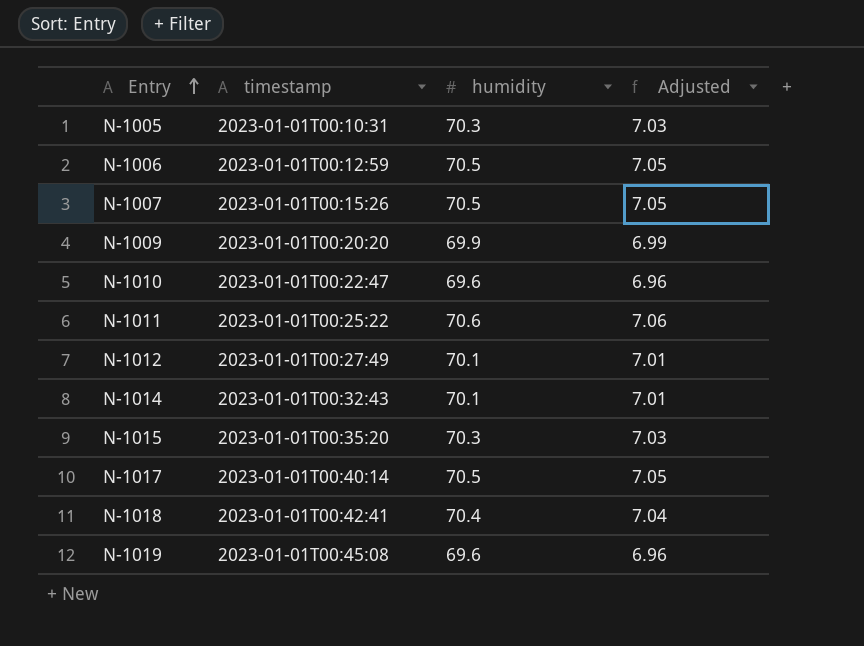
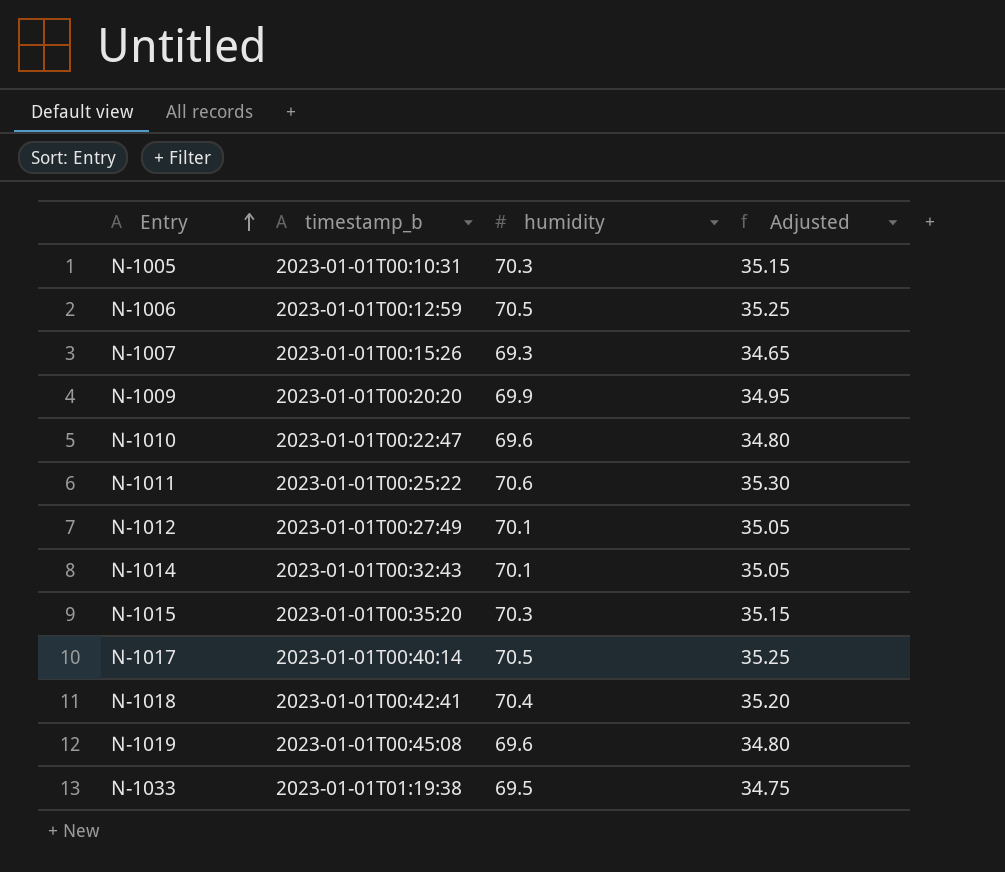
column name: timestamp -> timestamp_b
column Adjusted | formula: [humidity] * 0.1 -> [humidity] * 0.5
N-1007 | humidity: 70.5 -> 69.3
row N-1033: none -> 2023-01-01T01:19:38 | 69.5 | 34.75

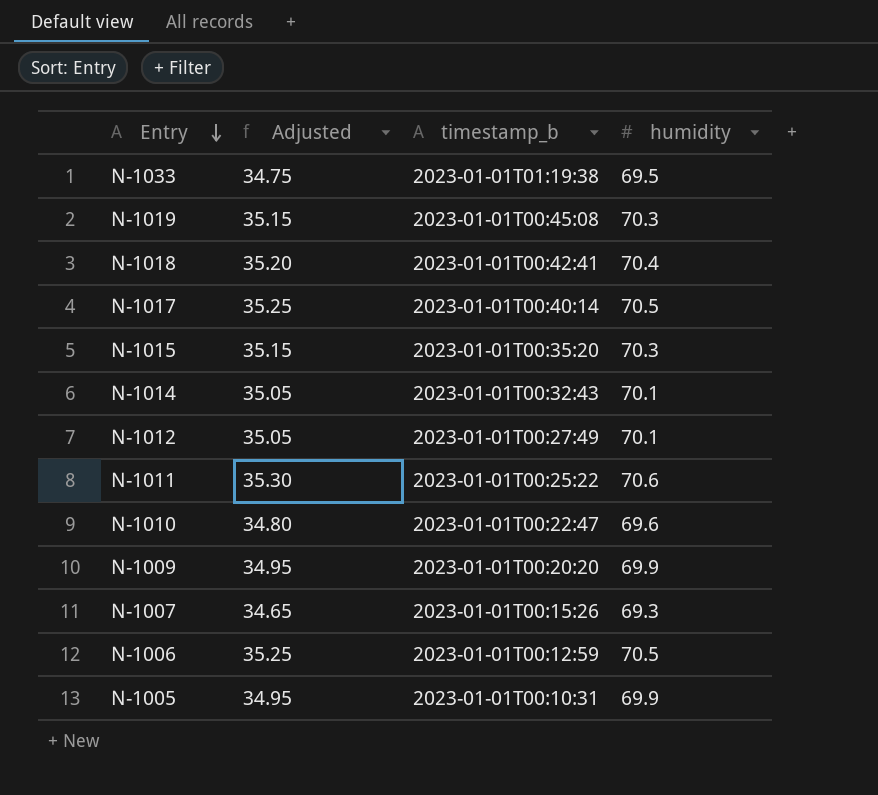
row order: Entry ascending -> Entry descending
column Adjusted | position: 4 -> 2
N-1019 | Adjusted: 34.80 -> 35.15
N-1019 | humidity: 69.6 -> 70.3
N-1005 | Adjusted: 35.15 -> 34.95
N-1005 | humidity: 70.3 -> 69.9

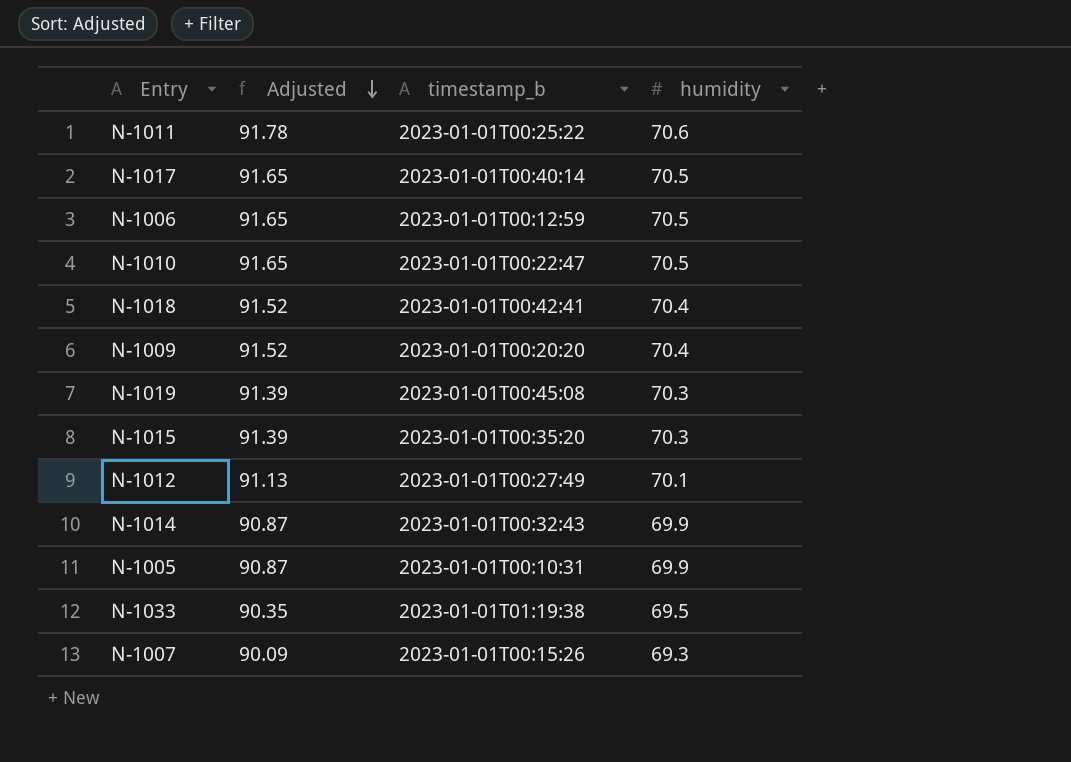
row order: Entry descending -> Adjusted descending
column Adjusted | formula: [humidity] * 0.5 -> [humidity] * 1.3
N-1010 | humidity: 69.6 -> 70.5
N-1009 | humidity: 69.9 -> 70.4
N-1014 | humidity: 70.1 -> 69.9

